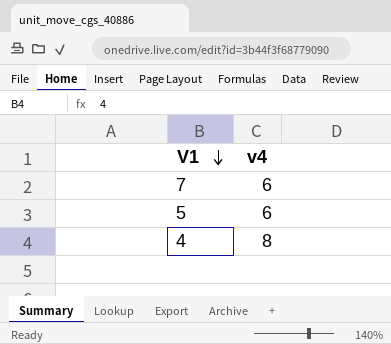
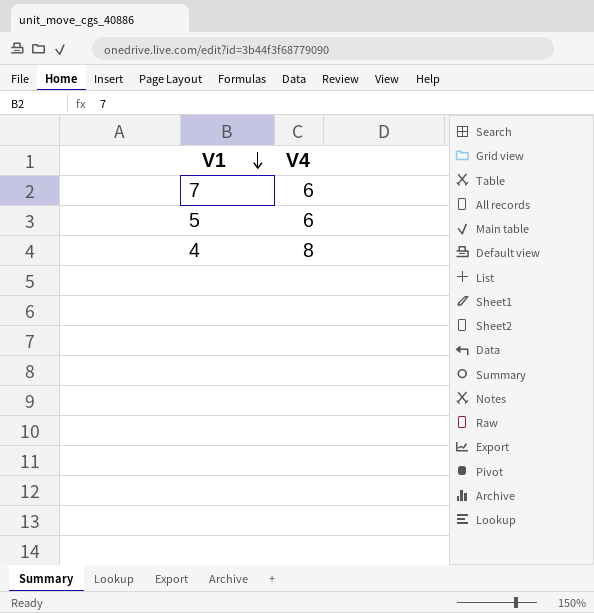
column name: v4 -> V4

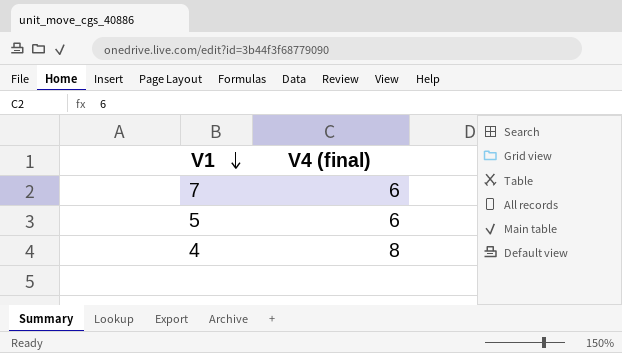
column name: V4 -> V4 (final)

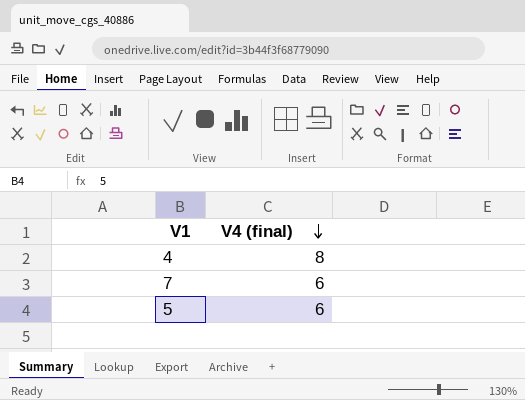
row order: V1 descending -> V4 (final) descending

